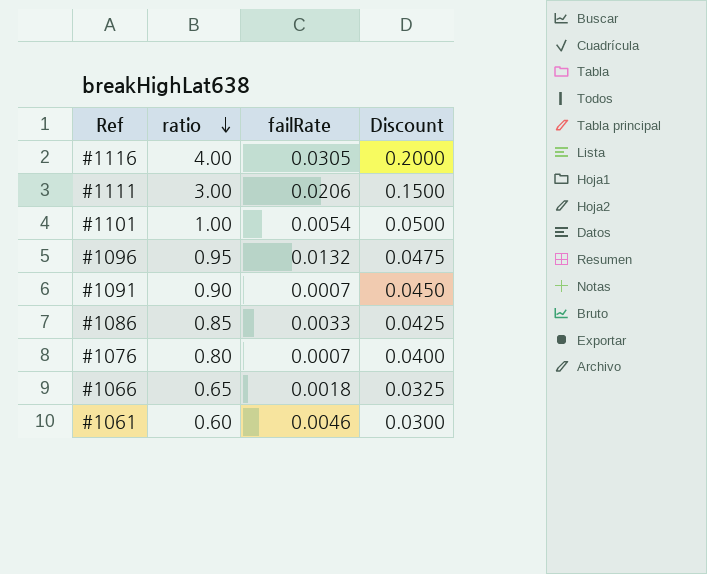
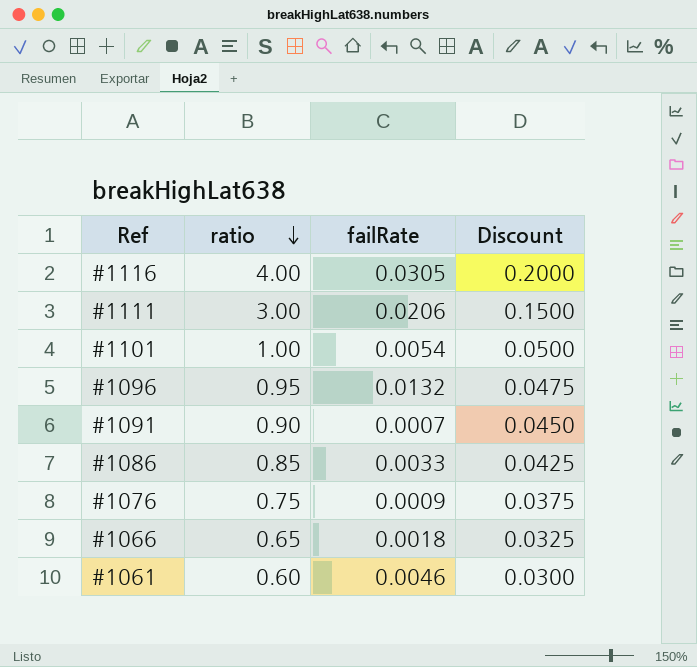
#1076 | ratio: 0.80 -> 0.75
#1076 | failRate: 0.0007 -> 0.0009
#1076 | Discount: 0.0400 -> 0.0375

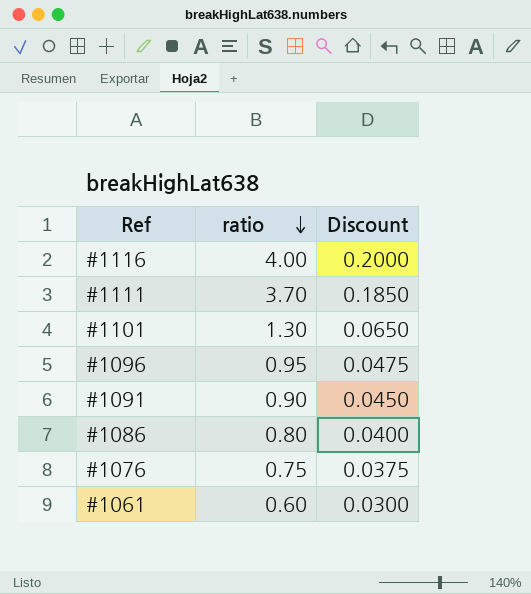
column failRate | position: 3 -> none
row #1066: 0.65 | 0.0018 | 0.0325 -> none
#1111 | ratio: 3.00 -> 3.70
#1111 | Discount: 0.1500 -> 0.1850
#1101 | ratio: 1.00 -> 1.30
#1101 | Discount: 0.0500 -> 0.0650
#1086 | ratio: 0.85 -> 0.80
#1086 | Discount: 0.0425 -> 0.0400

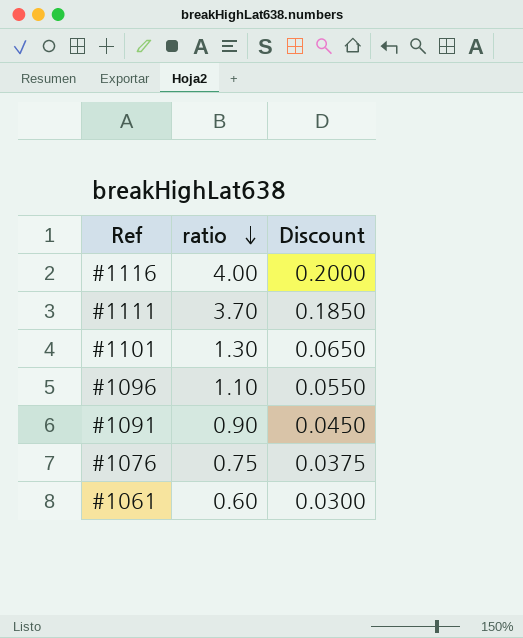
row #1086: 0.80 | 0.0400 -> none
#1096 | ratio: 0.95 -> 1.10
#1096 | Discount: 0.0475 -> 0.0550

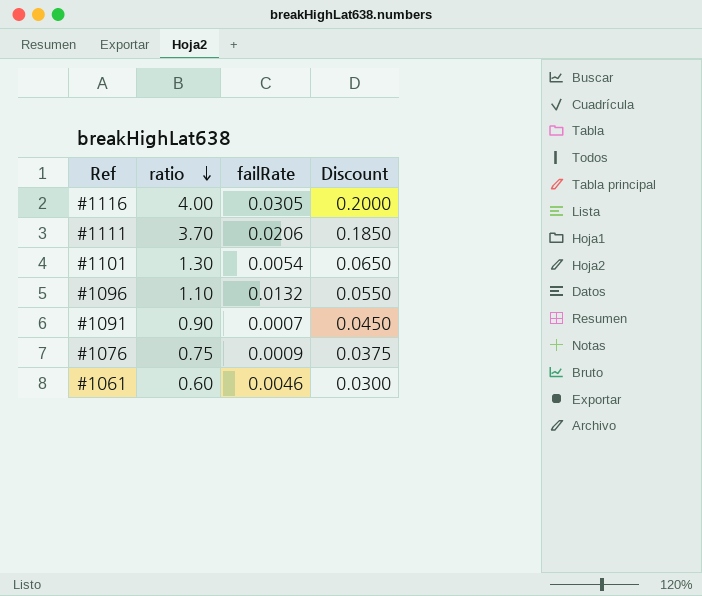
column failRate | position: none -> 3

